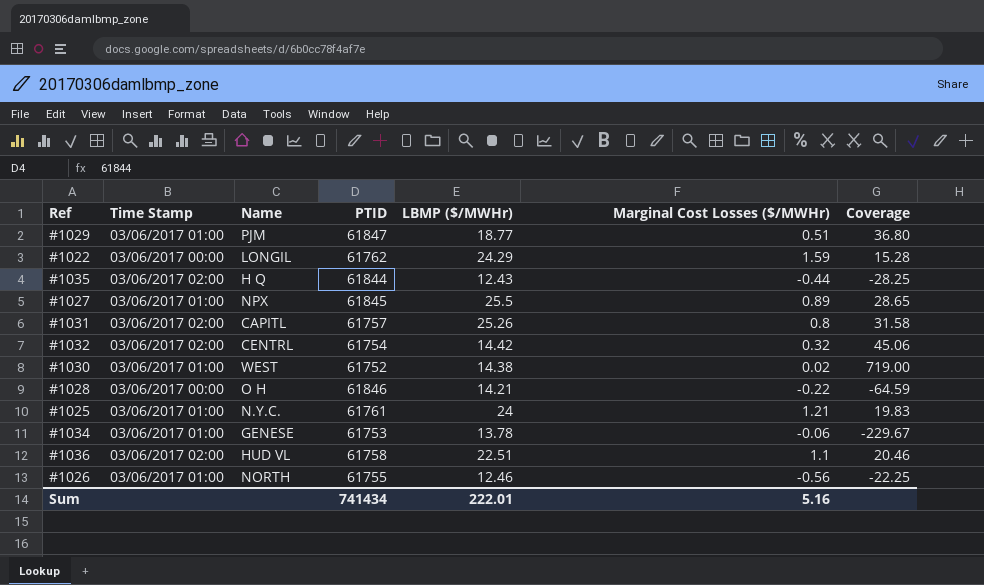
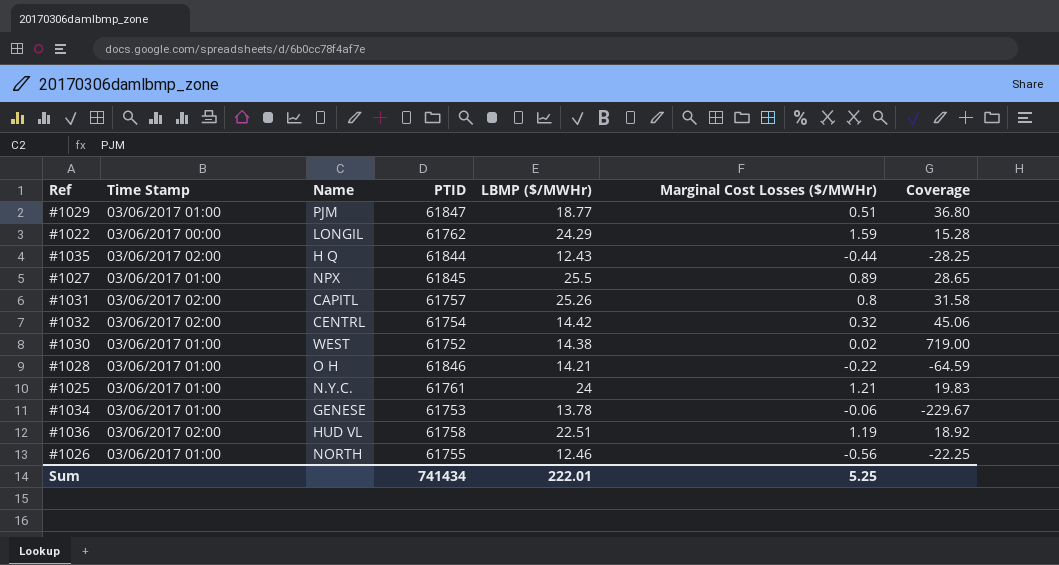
#1028 | Time Stamp: 03/06/2017 00:00 -> 03/06/2017 01:00
#1036 | Marginal Cost Losses ($/MWHr): 1.1 -> 1.19
#1036 | Coverage: 20.46 -> 18.92
Sum | Marginal Cost Losses ($/MWHr): 5.16 -> 5.25

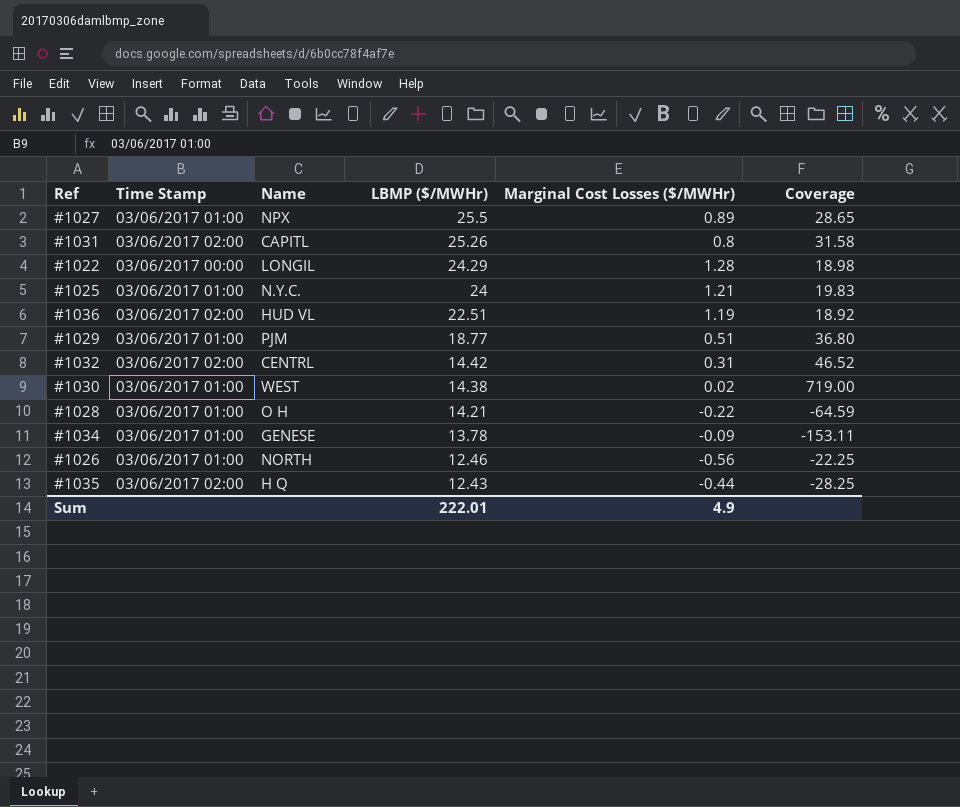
row order: none -> LBMP ($/MWHr) descending
column PTID | position: 4 -> none
#1022 | Marginal Cost Losses ($/MWHr): 1.59 -> 1.28
#1022 | Coverage: 15.28 -> 18.98
#1032 | Marginal Cost Losses ($/MWHr): 0.32 -> 0.31
#1032 | Coverage: 45.06 -> 46.52
#1034 | Marginal Cost Losses ($/MWHr): -0.06 -> -0.09
#1034 | Coverage: -229.67 -> -153.11
Sum | Marginal Cost Losses ($/MWHr): 5.25 -> 4.9

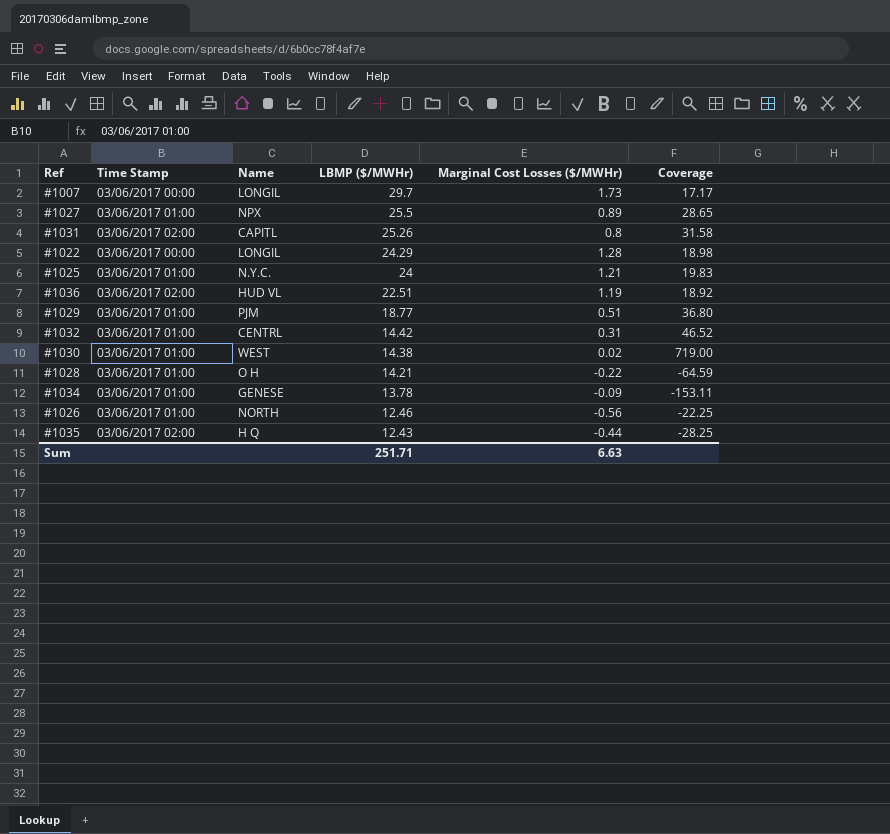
row #1007: none -> 03/06/2017 00:00 | LONGIL | 29.7 | 1.73 | 17.17
#1032 | Time Stamp: 03/06/2017 02:00 -> 03/06/2017 01:00
Sum | LBMP ($/MWHr): 222.01 -> 251.71
Sum | Marginal Cost Losses ($/MWHr): 4.9 -> 6.63

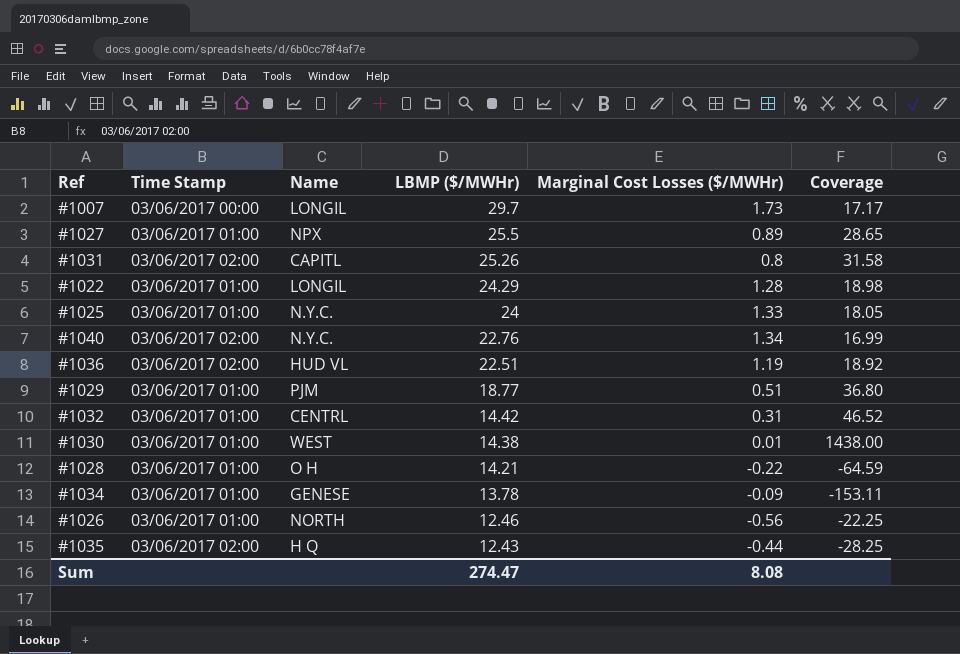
#1022 | Time Stamp: 03/06/2017 00:00 -> 03/06/2017 01:00
#1025 | Marginal Cost Losses ($/MWHr): 1.21 -> 1.33
#1025 | Coverage: 19.83 -> 18.05
row #1040: none -> 03/06/2017 02:00 | N.Y.C. | 22.76 | 1.34 | 16.99
#1030 | Marginal Cost Losses ($/MWHr): 0.02 -> 0.01
#1030 | Coverage: 719.00 -> 1438.00
Sum | LBMP ($/MWHr): 251.71 -> 274.47
Sum | Marginal Cost Losses ($/MWHr): 6.63 -> 8.08

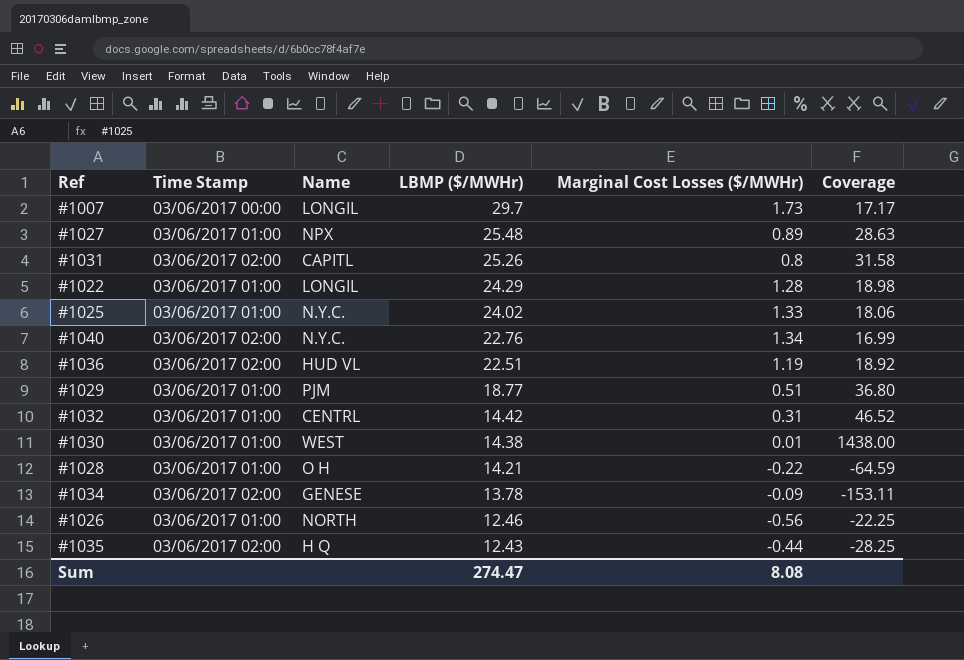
#1027 | LBMP ($/MWHr): 25.5 -> 25.48
#1027 | Coverage: 28.65 -> 28.63
#1025 | LBMP ($/MWHr): 24 -> 24.02
#1025 | Coverage: 18.05 -> 18.06
#1034 | Time Stamp: 03/06/2017 01:00 -> 03/06/2017 02:00

